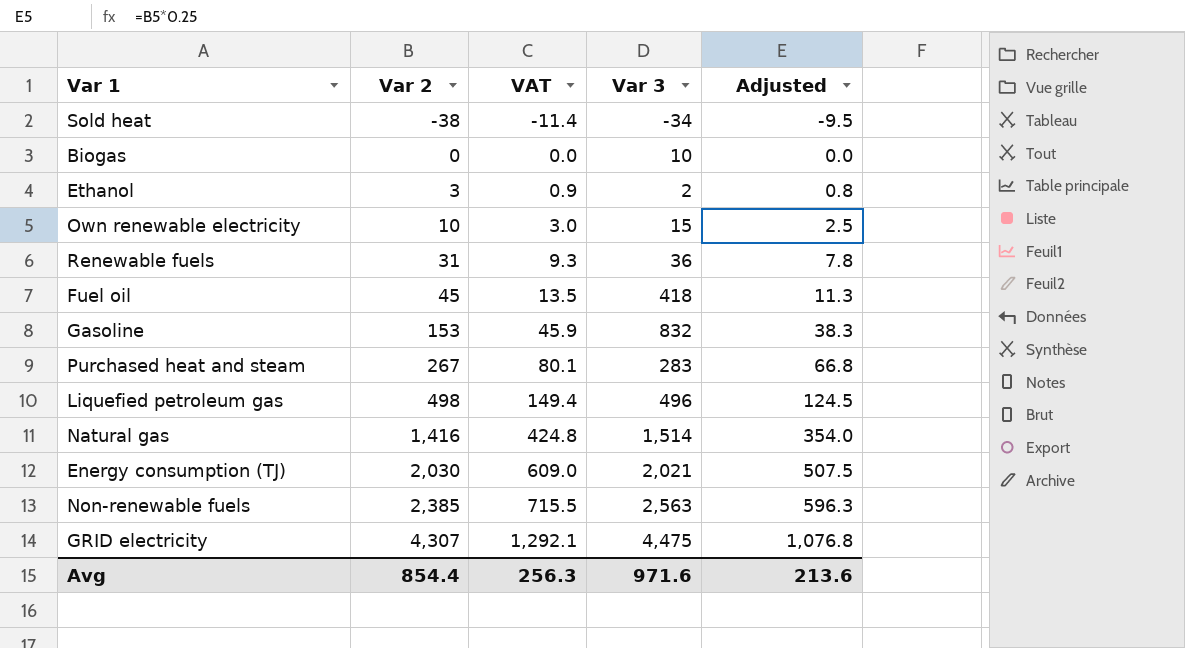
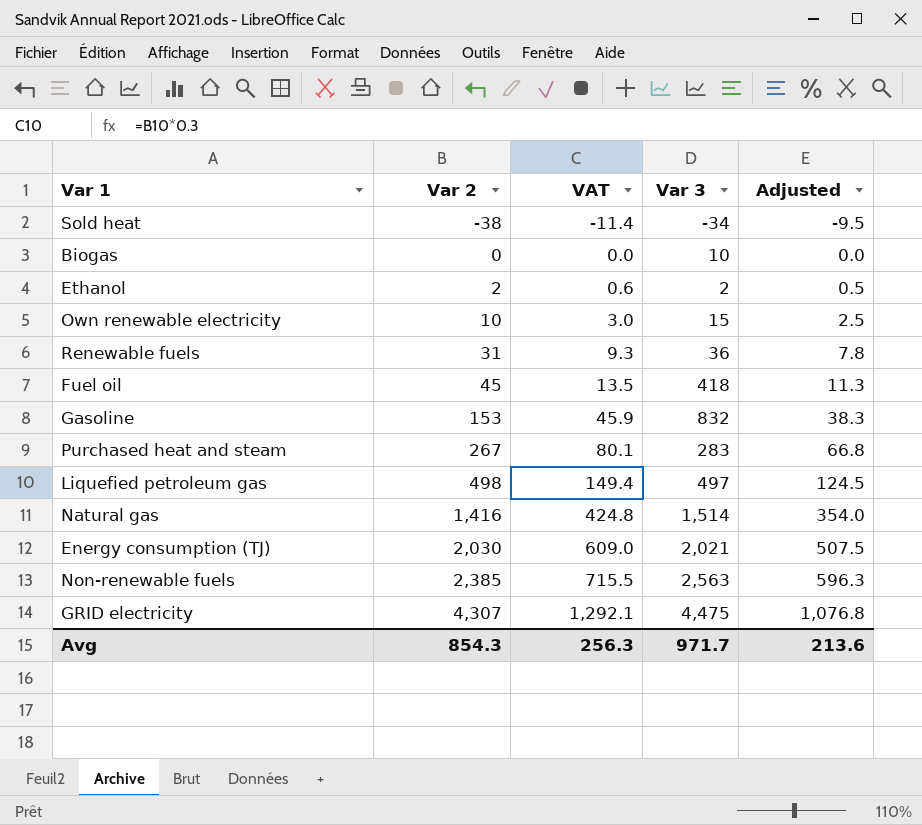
Ethanol | Var 2: 3 -> 2
Ethanol | VAT: 0.9 -> 0.6
Ethanol | Adjusted: 0.8 -> 0.5
Liquefied petroleum gas | Var 3: 496 -> 497
Avg | Var 2: 854.4 -> 854.3
Avg | Var 3: 971.6 -> 971.7

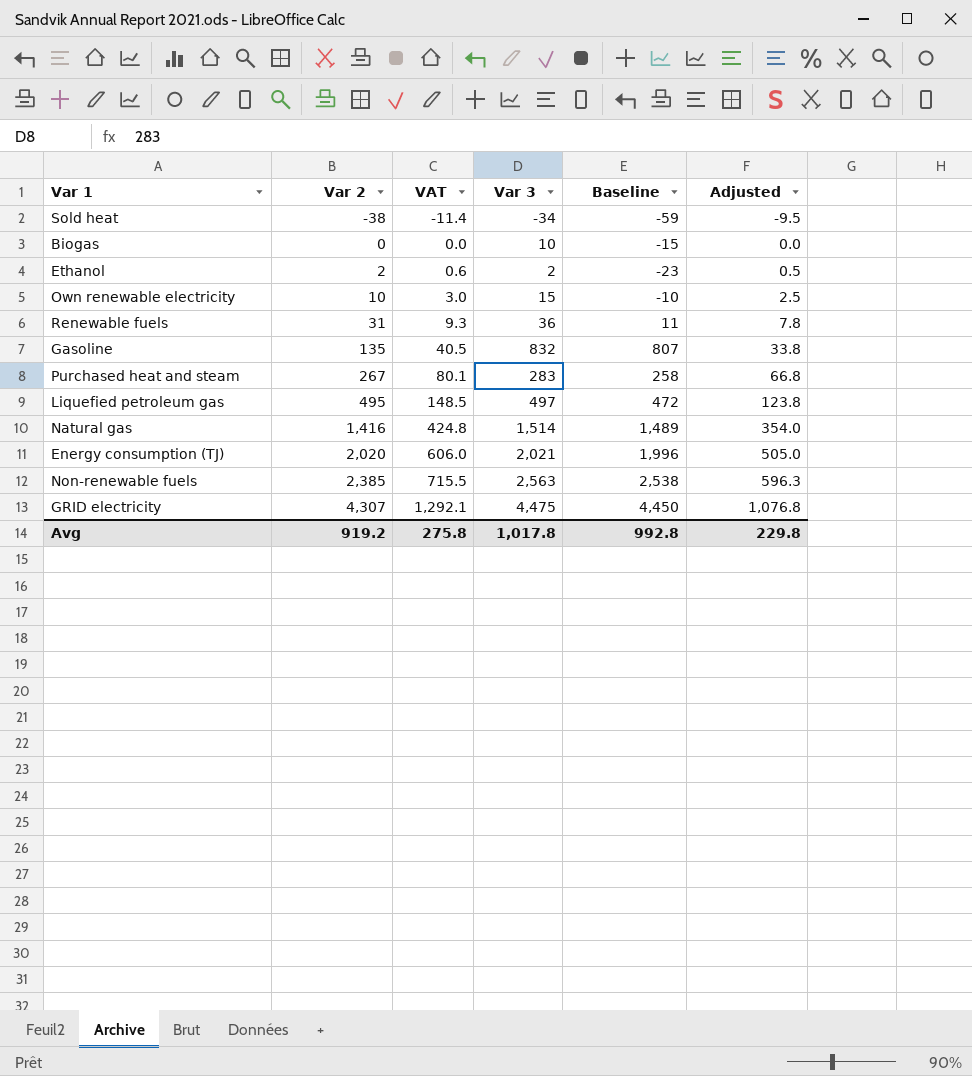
column Baseline | formula: none -> [Var 3] - 25
row Fuel oil: 45 | 13.5 | 418 | 11.3 -> none
Gasoline | Var 2: 153 -> 135
Gasoline | VAT: 45.9 -> 40.5
Gasoline | Adjusted: 38.3 -> 33.8
Liquefied petroleum gas | Var 2: 498 -> 495
Liquefied petroleum gas | VAT: 149.4 -> 148.5
Liquefied petroleum gas | Adjusted: 124.5 -> 123.8
Energy consumption (TJ) | Var 2: 2,030 -> 2,020
Energy consumption (TJ) | VAT: 609.0 -> 606.0
Energy consumption (TJ) | Adjusted: 507.5 -> 505.0
Avg | Var 2: 854.3 -> 919.2
Avg | VAT: 256.3 -> 275.8
Avg | Var 3: 971.7 -> 1,017.8
Avg | Adjusted: 213.6 -> 229.8

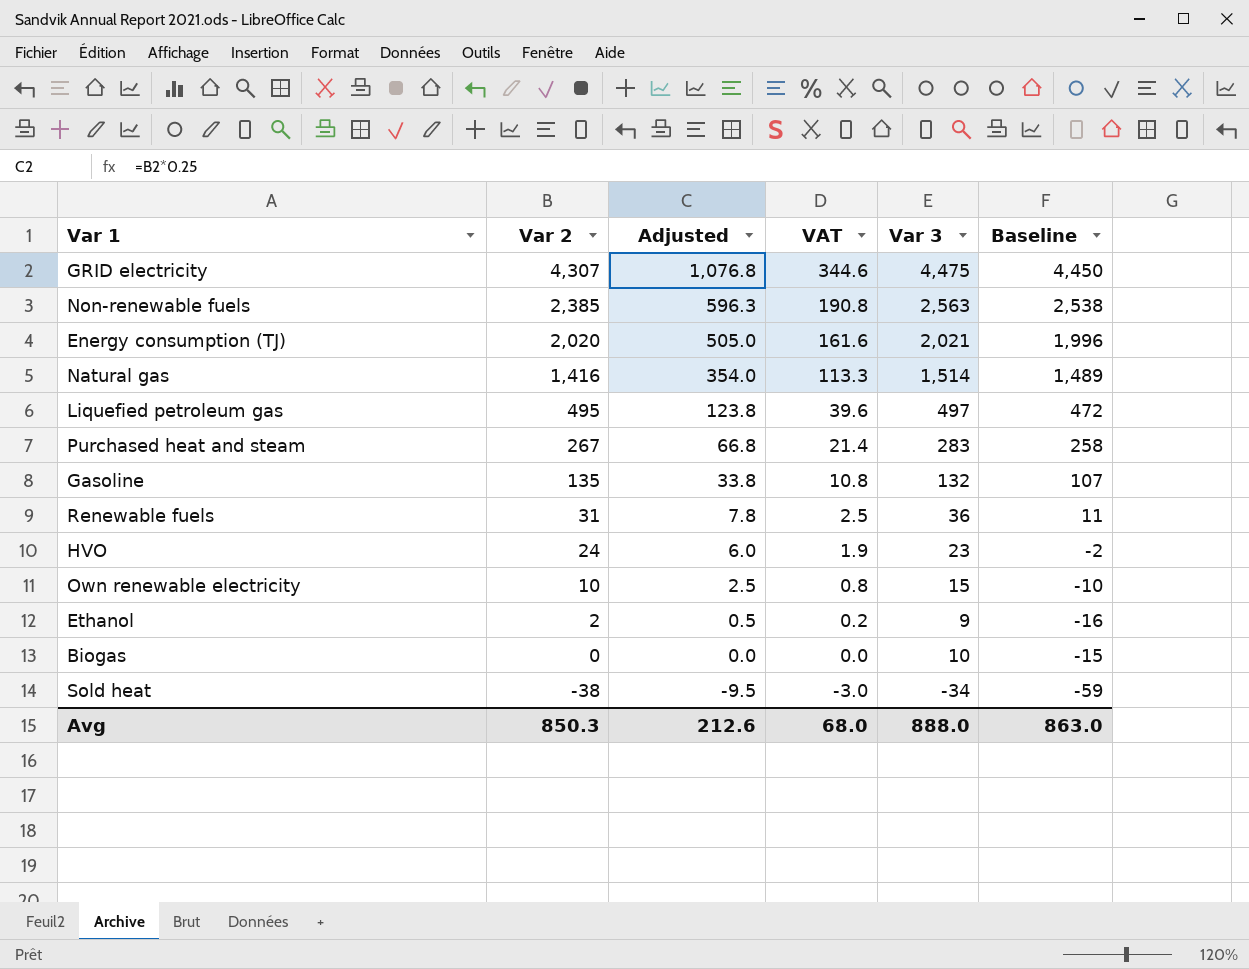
row order: Var 2 ascending -> Var 2 descending
column Adjusted | position: 6 -> 3
column VAT | formula: [Var 2] * 0.3 -> [Var 2] * 0.08
Gasoline | Var 3: 832 -> 132
Gasoline | Baseline: 807 -> 107
row HVO: none -> 24 | 6.0 | 1.9 | 23 | -2
Ethanol | Var 3: 2 -> 9
Ethanol | Baseline: -23 -> -16
Avg | Var 2: 919.2 -> 850.3
Avg | Adjusted: 229.8 -> 212.6
Avg | VAT: 275.8 -> 68.0
Avg | Var 3: 1,017.8 -> 888.0
Avg | Baseline: 992.8 -> 863.0

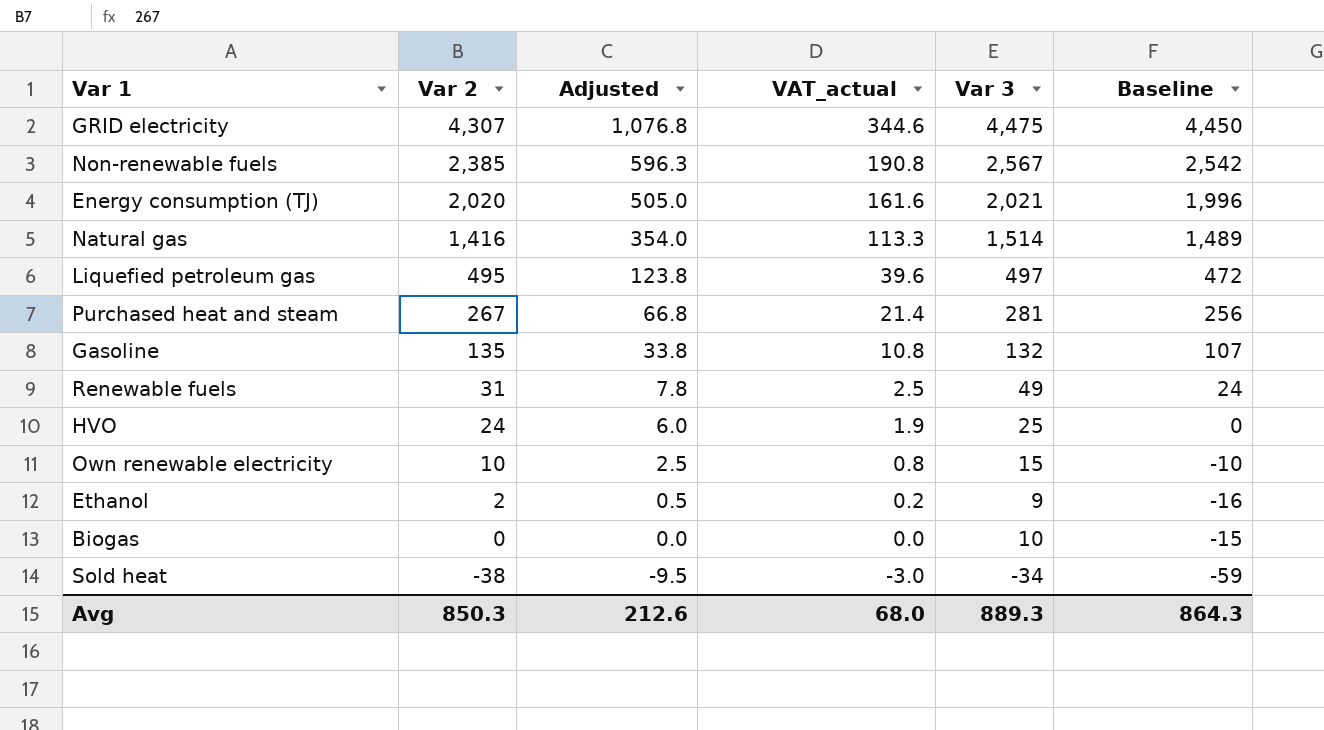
column name: VAT -> VAT_actual
Non-renewable fuels | Var 3: 2,563 -> 2,567
Non-renewable fuels | Baseline: 2,538 -> 2,542
Purchased heat and steam | Var 3: 283 -> 281
Purchased heat and steam | Baseline: 258 -> 256
Renewable fuels | Var 3: 36 -> 49
Renewable fuels | Baseline: 11 -> 24
HVO | Var 3: 23 -> 25
HVO | Baseline: -2 -> 0
Avg | Var 3: 888.0 -> 889.3
Avg | Baseline: 863.0 -> 864.3

